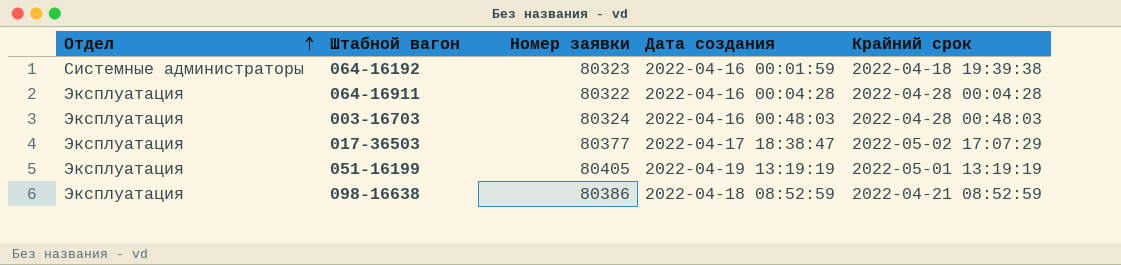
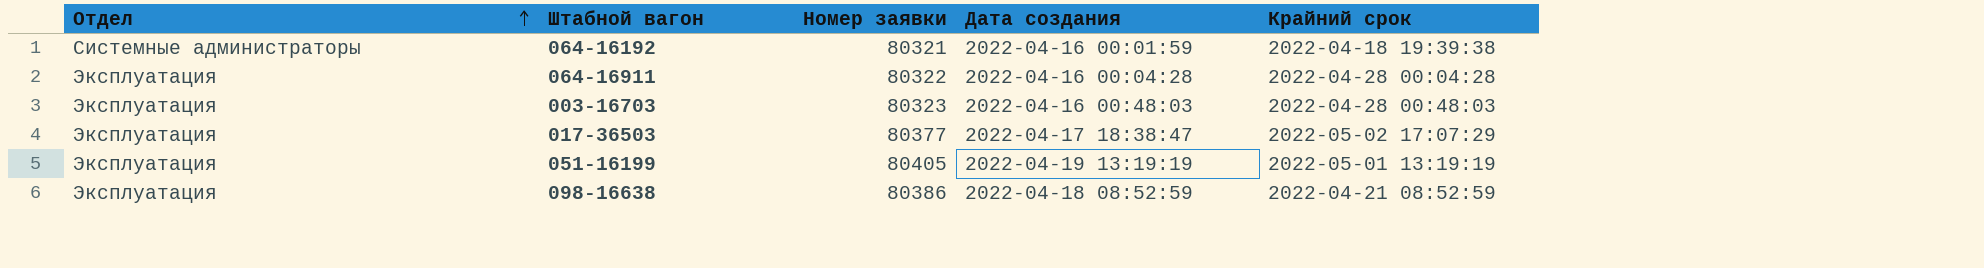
064-16192 | Номер заявки: 80323 -> 80321
003-16703 | Номер заявки: 80324 -> 80323

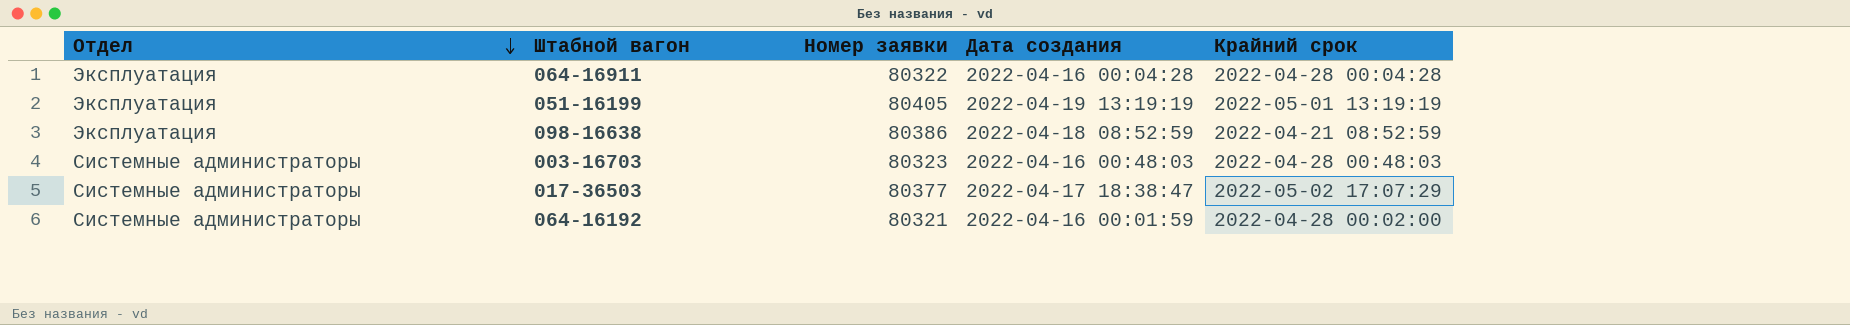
row order: Отдел ascending -> Отдел descending
003-16703 | Отдел: Эксплуатация -> Системные администраторы
017-36503 | Отдел: Эксплуатация -> Системные администраторы
064-16192 | Крайний срок: 2022-04-18 19:39:38 -> 2022-04-28 00:02:00

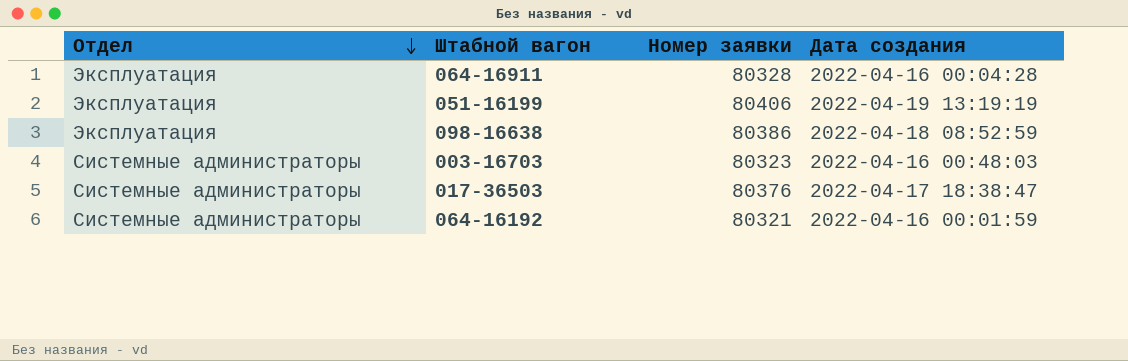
column Крайний срок | position: 5 -> none
064-16911 | Номер заявки: 80322 -> 80328
051-16199 | Номер заявки: 80405 -> 80406
017-36503 | Номер заявки: 80377 -> 80376

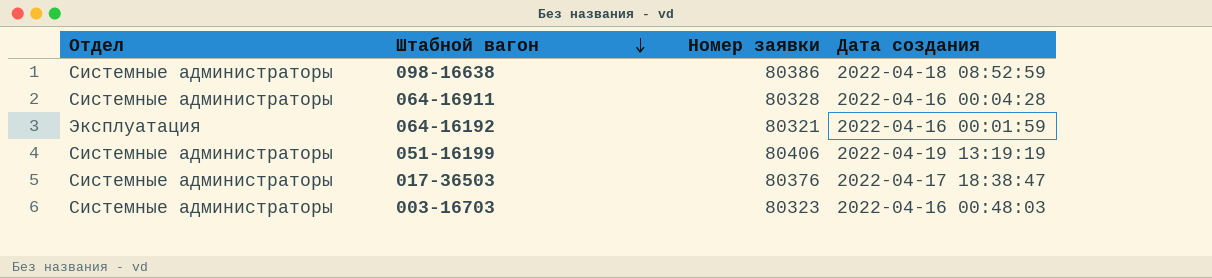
row order: Отдел descending -> Штабной вагон descending
098-16638 | Отдел: Эксплуатация -> Системные администраторы
064-16911 | Отдел: Эксплуатация -> Системные администраторы
064-16192 | Отдел: Системные администраторы -> Эксплуатация
051-16199 | Отдел: Эксплуатация -> Системные администраторы

